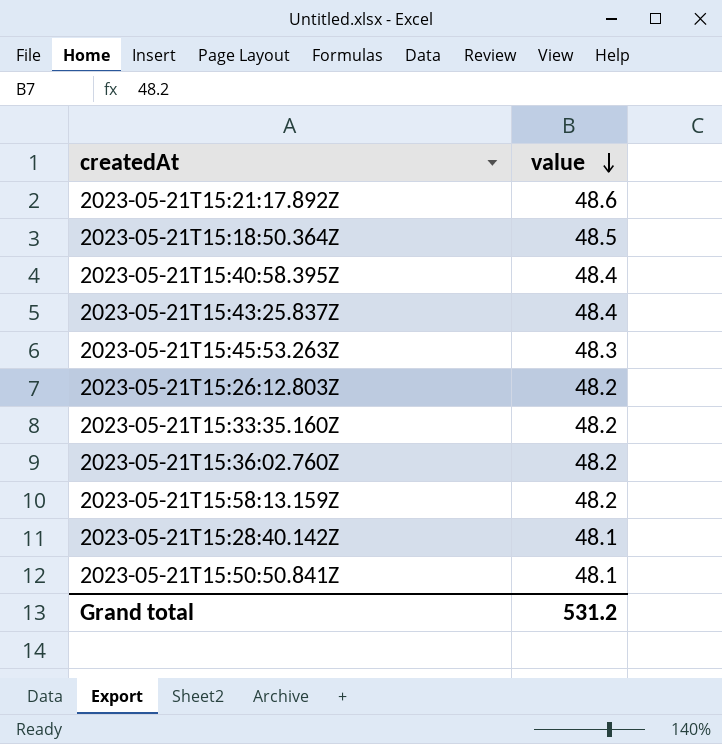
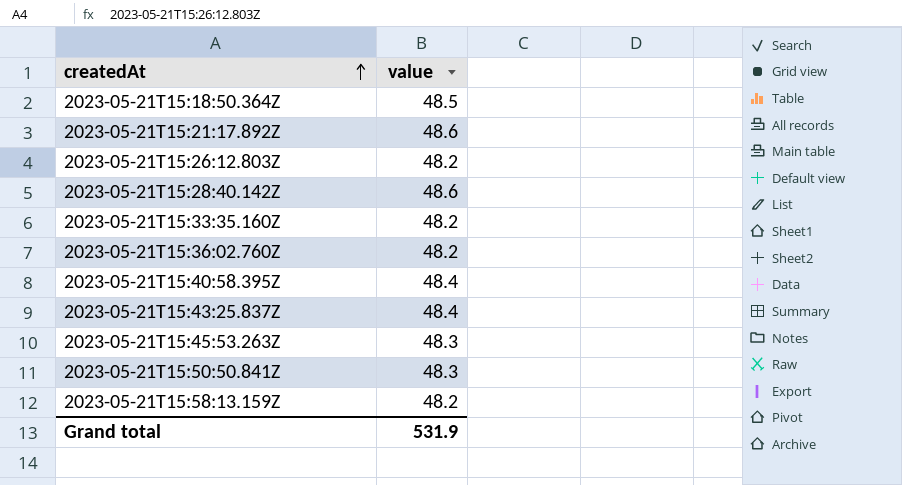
row order: value descending -> createdAt ascending
2023-05-21T15:28:40.142Z | value: 48.1 -> 48.6
2023-05-21T15:50:50.841Z | value: 48.1 -> 48.3
Grand total | value: 531.2 -> 531.9

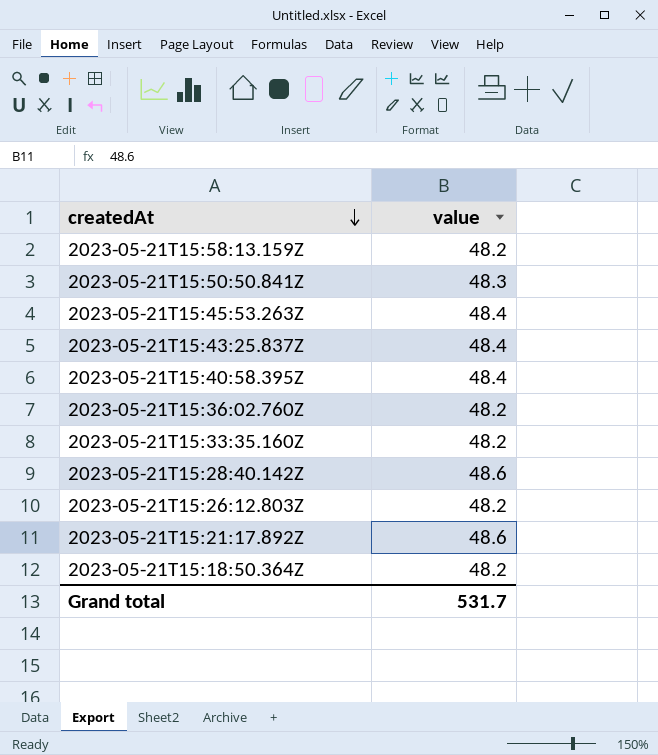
row order: createdAt ascending -> createdAt descending
2023-05-21T15:45:53.263Z | value: 48.3 -> 48.4
2023-05-21T15:18:50.364Z | value: 48.5 -> 48.2
Grand total | value: 531.9 -> 531.7

